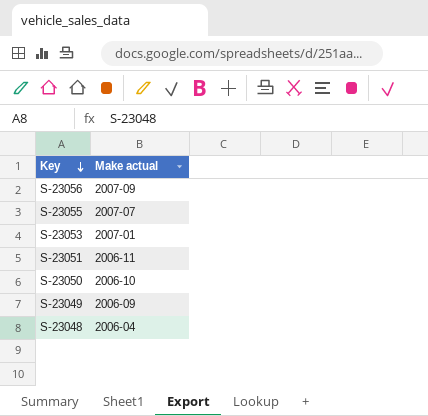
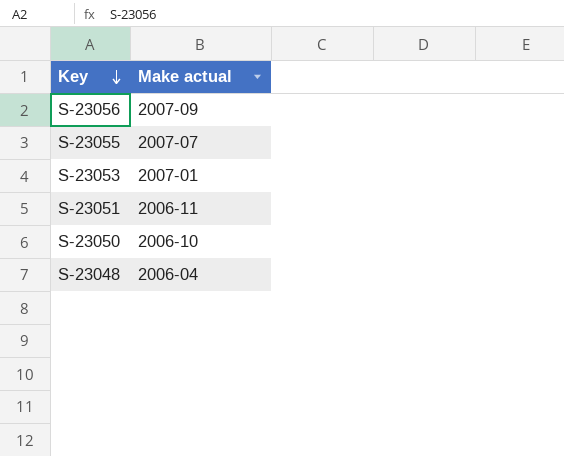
row S-23049: 2006-09 -> none

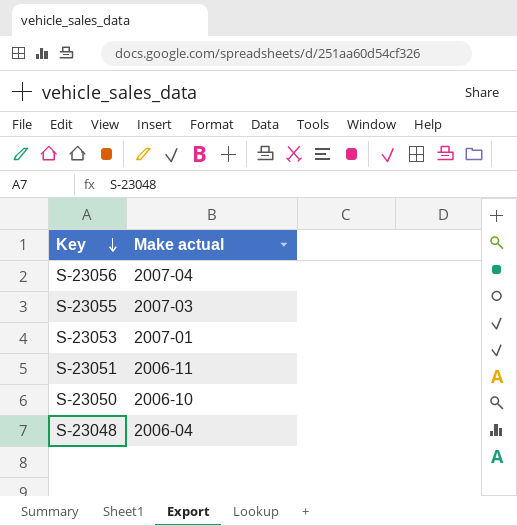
S-23056 | Make actual: 2007-09 -> 2007-04
S-23055 | Make actual: 2007-07 -> 2007-03

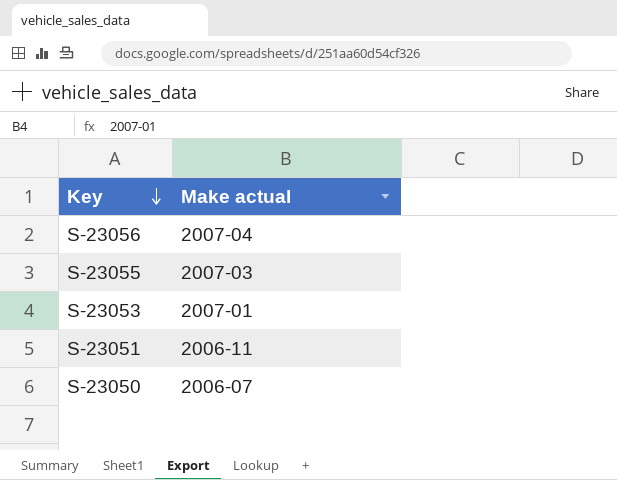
row S-23048: 2006-04 -> none
S-23050 | Make actual: 2006-10 -> 2006-07

